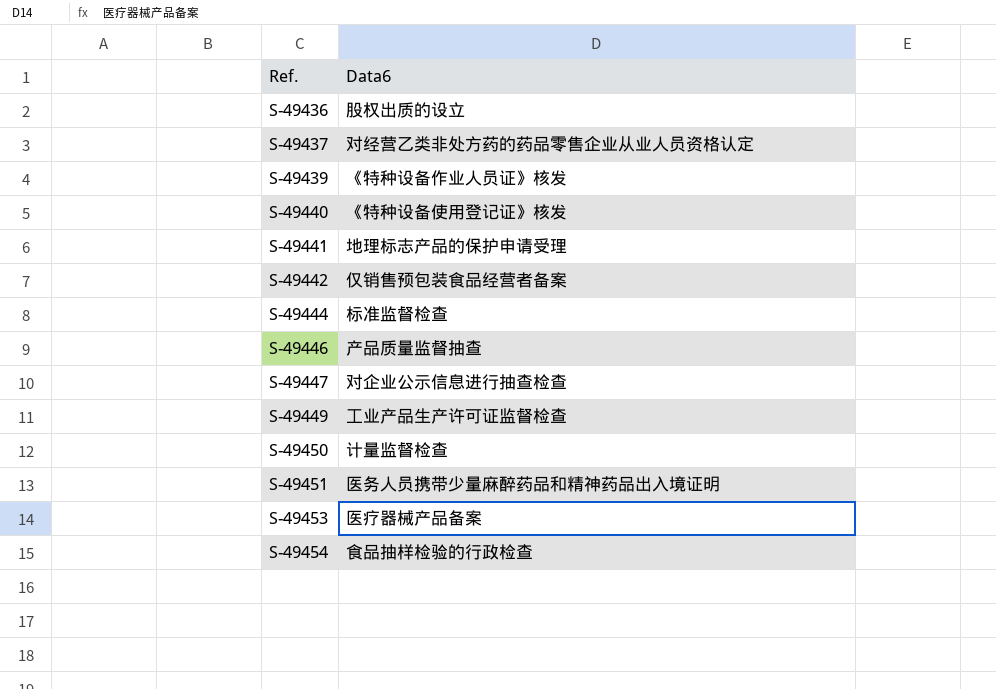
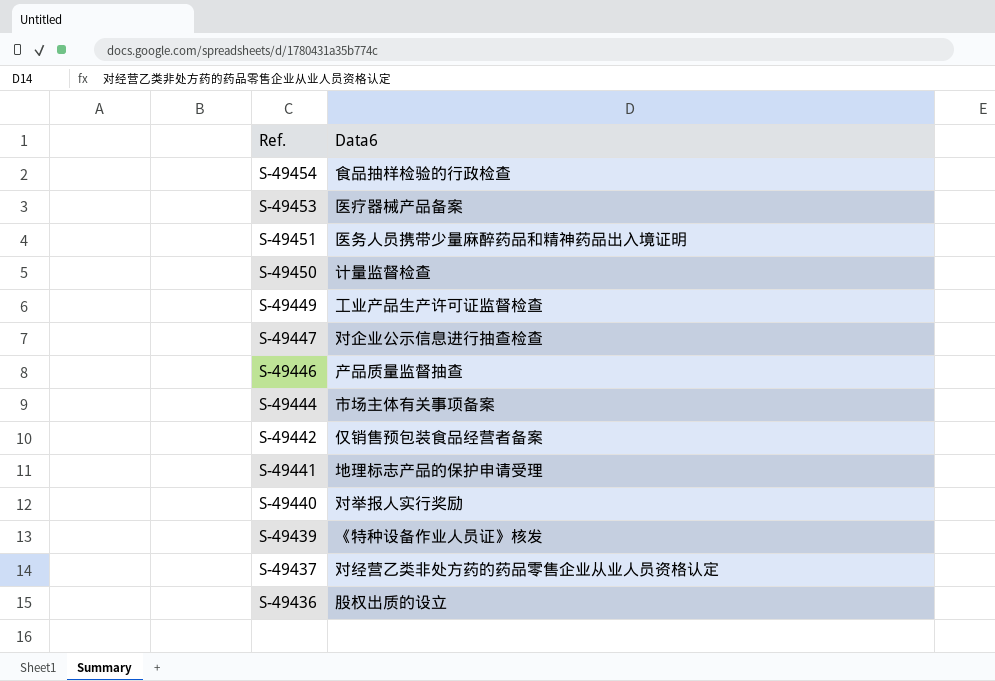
row order: Ref. ascending -> Ref. descending
S-49444 | Data6: 标准监督检查 -> 市场主体有关事项备案
S-49440 | Data6: 《特种设备使用登记证》核发 -> 对举报人实行奖励

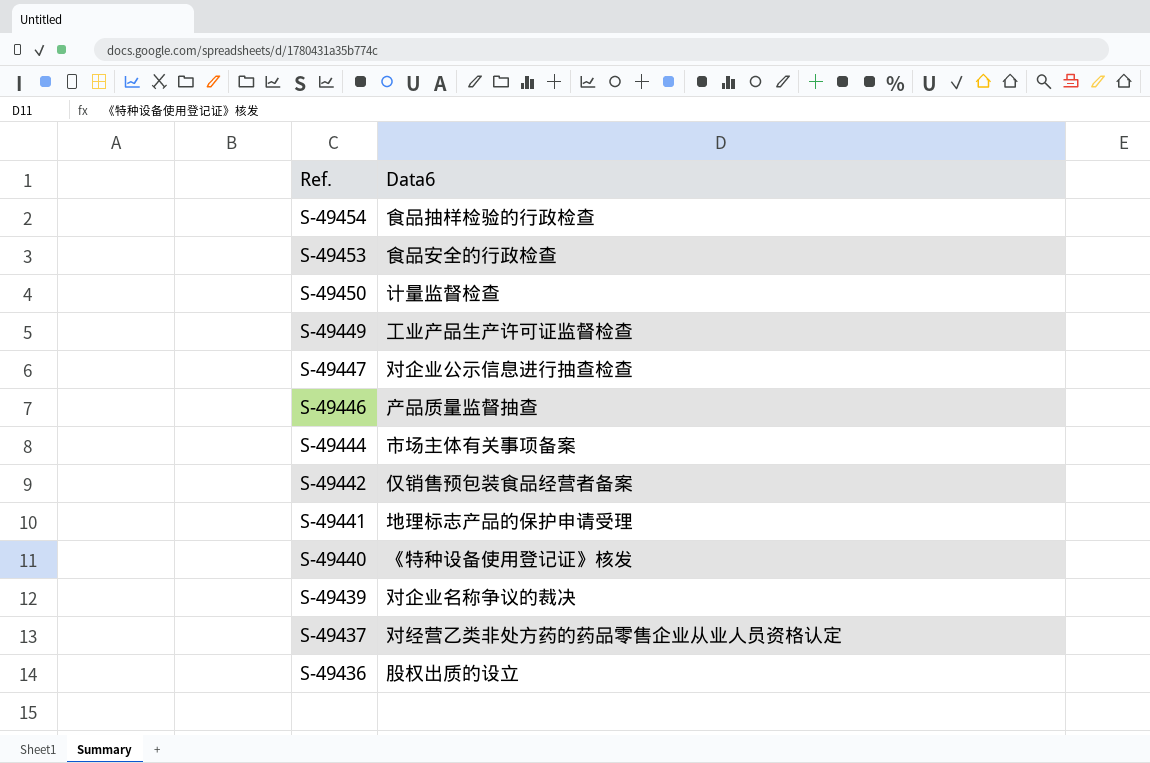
row S-49451: 医务人员携带少量麻醉药品和精神药品出入境证明 -> none
S-49453 | Data6: 医疗器械产品备案 -> 食品安全的行政检查
S-49440 | Data6: 对举报人实行奖励 -> 《特种设备使用登记证》核发
S-49439 | Data6: 《特种设备作业人员证》核发 -> 对企业名称争议的裁决

